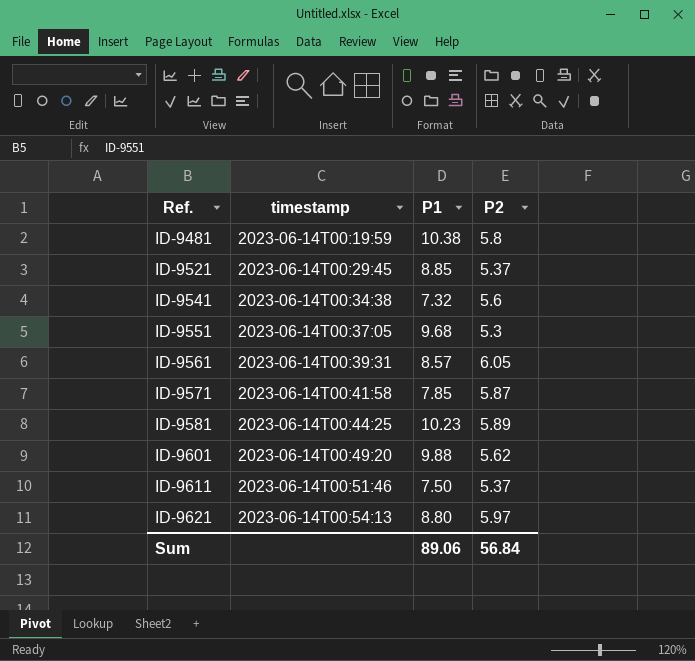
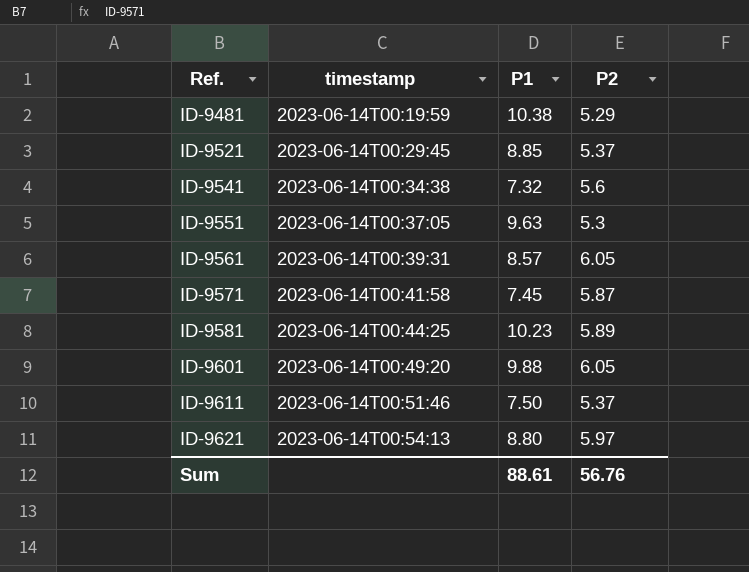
ID-9481 | P2: 5.8 -> 5.29
ID-9551 | P1: 9.68 -> 9.63
ID-9571 | P1: 7.85 -> 7.45
ID-9601 | P2: 5.62 -> 6.05
Sum | P1: 89.06 -> 88.61
Sum | P2: 56.84 -> 56.76

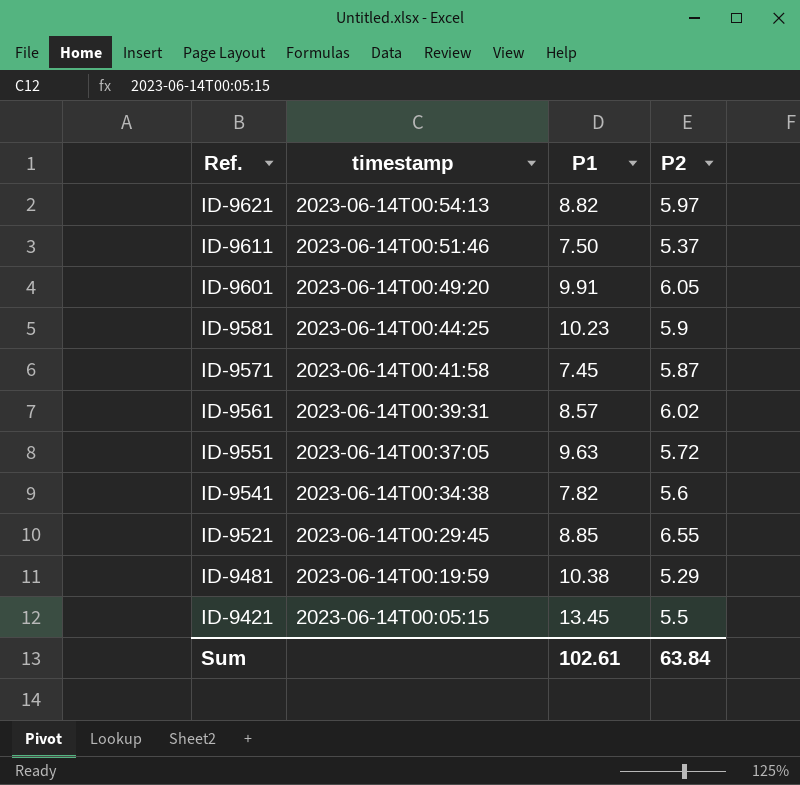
row order: Ref. ascending -> Ref. descending
ID-9621 | P1: 8.80 -> 8.82
ID-9601 | P1: 9.88 -> 9.91
ID-9581 | P2: 5.89 -> 5.9
ID-9561 | P2: 6.05 -> 6.02
ID-9551 | P2: 5.3 -> 5.72
ID-9541 | P1: 7.32 -> 7.82
ID-9521 | P2: 5.37 -> 6.55
row ID-9421: none -> 2023-06-14T00:05:15 | 13.45 | 5.5
Sum | P1: 88.61 -> 102.61
Sum | P2: 56.76 -> 63.84

